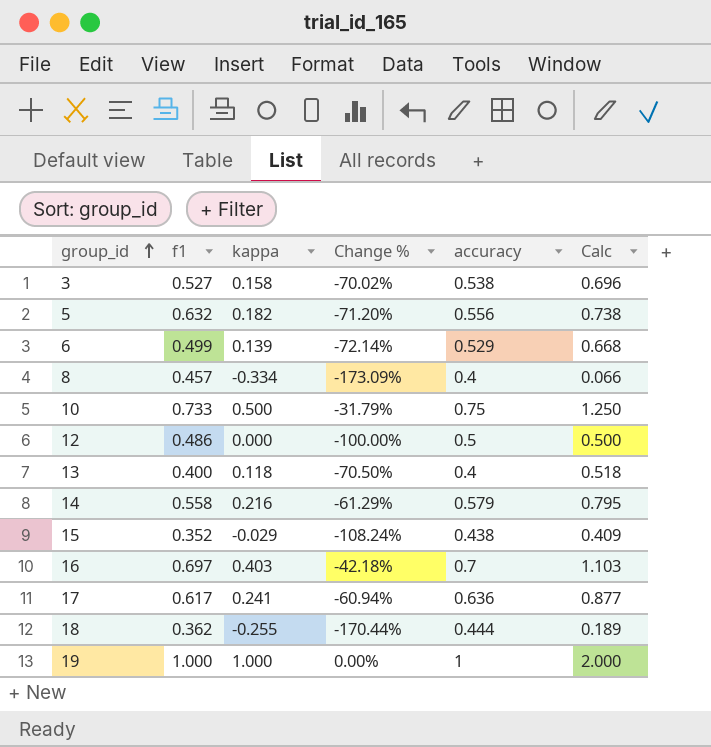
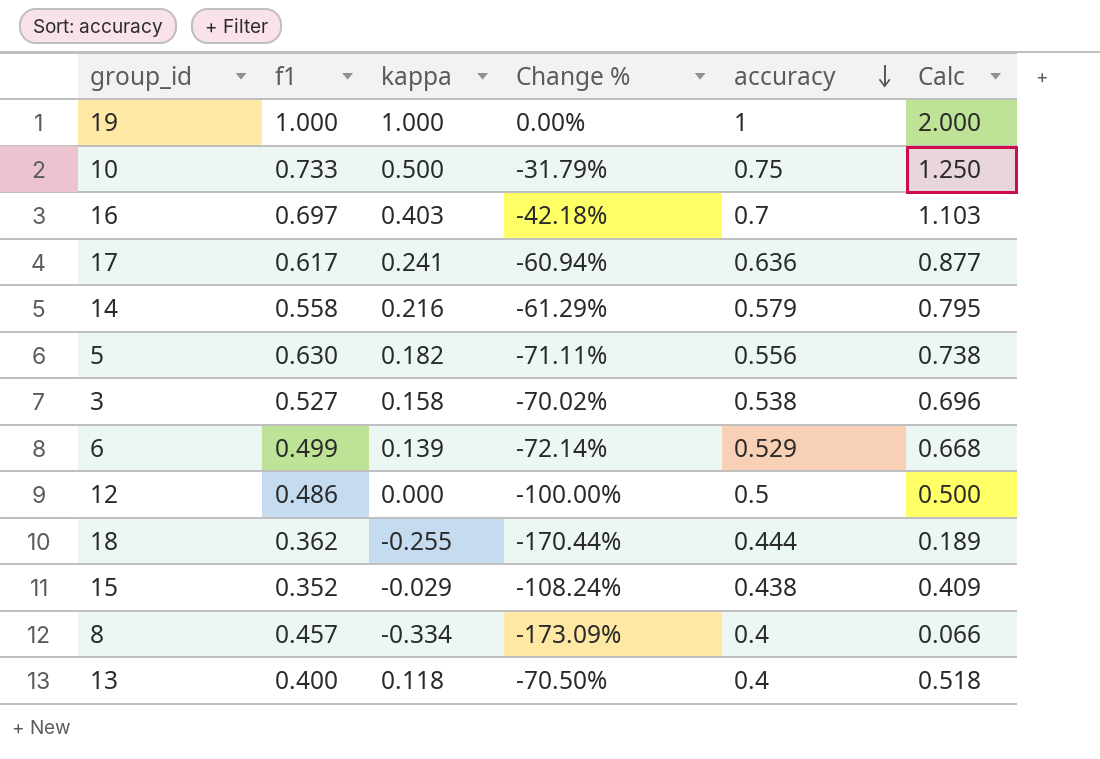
row order: group_id ascending -> accuracy descending
5 | f1: 0.632 -> 0.630
5 | Change %: -71.20% -> -71.11%

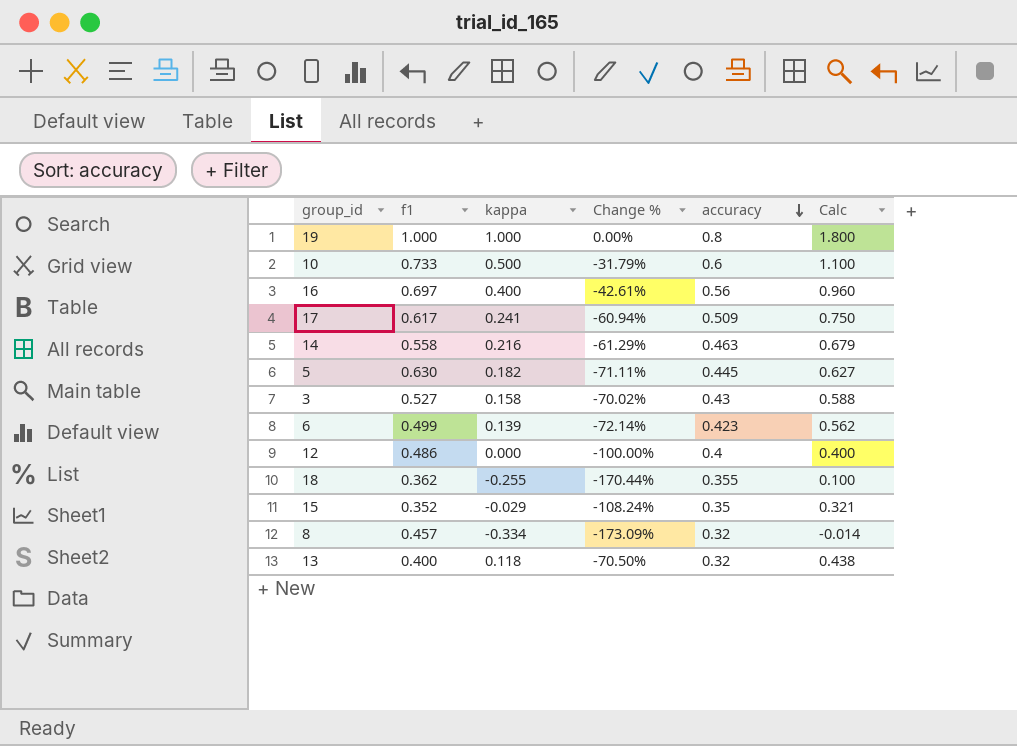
19 | accuracy: 1 -> 0.8
19 | Calc: 2.000 -> 1.800
10 | accuracy: 0.75 -> 0.6
10 | Calc: 1.250 -> 1.100
16 | kappa: 0.403 -> 0.400
16 | Change %: -42.18% -> -42.61%
16 | accuracy: 0.7 -> 0.56
16 | Calc: 1.103 -> 0.960
17 | accuracy: 0.636 -> 0.509
17 | Calc: 0.877 -> 0.750
14 | accuracy: 0.579 -> 0.463
14 | Calc: 0.795 -> 0.679
5 | accuracy: 0.556 -> 0.445
5 | Calc: 0.738 -> 0.627
3 | accuracy: 0.538 -> 0.43
3 | Calc: 0.696 -> 0.588
6 | accuracy: 0.529 -> 0.423
6 | Calc: 0.668 -> 0.562
12 | accuracy: 0.5 -> 0.4
12 | Calc: 0.500 -> 0.400
18 | accuracy: 0.444 -> 0.355
18 | Calc: 0.189 -> 0.100
15 | accuracy: 0.438 -> 0.35
15 | Calc: 0.409 -> 0.321
8 | accuracy: 0.4 -> 0.32
8 | Calc: 0.066 -> -0.014
13 | accuracy: 0.4 -> 0.32
13 | Calc: 0.518 -> 0.438

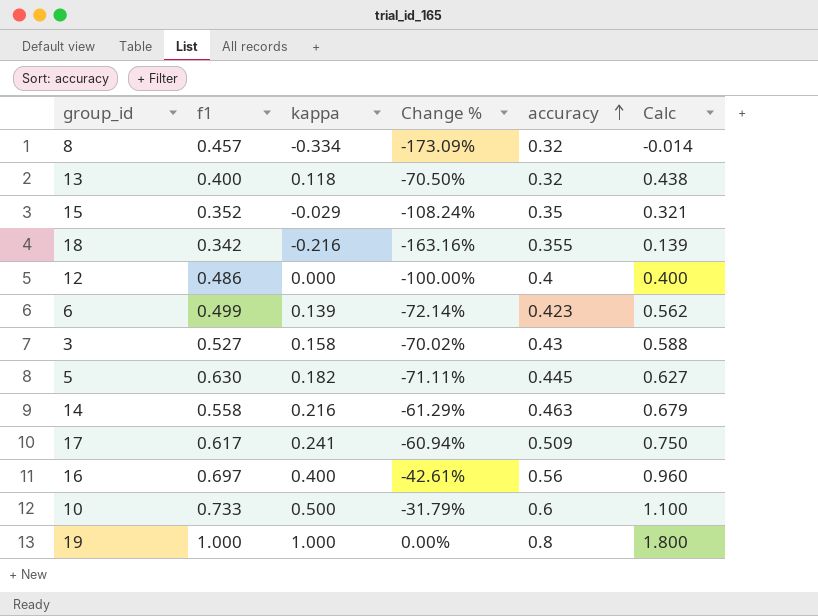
row order: accuracy descending -> accuracy ascending
18 | f1: 0.362 -> 0.342
18 | kappa: -0.255 -> -0.216
18 | Change %: -170.44% -> -163.16%
18 | Calc: 0.100 -> 0.139

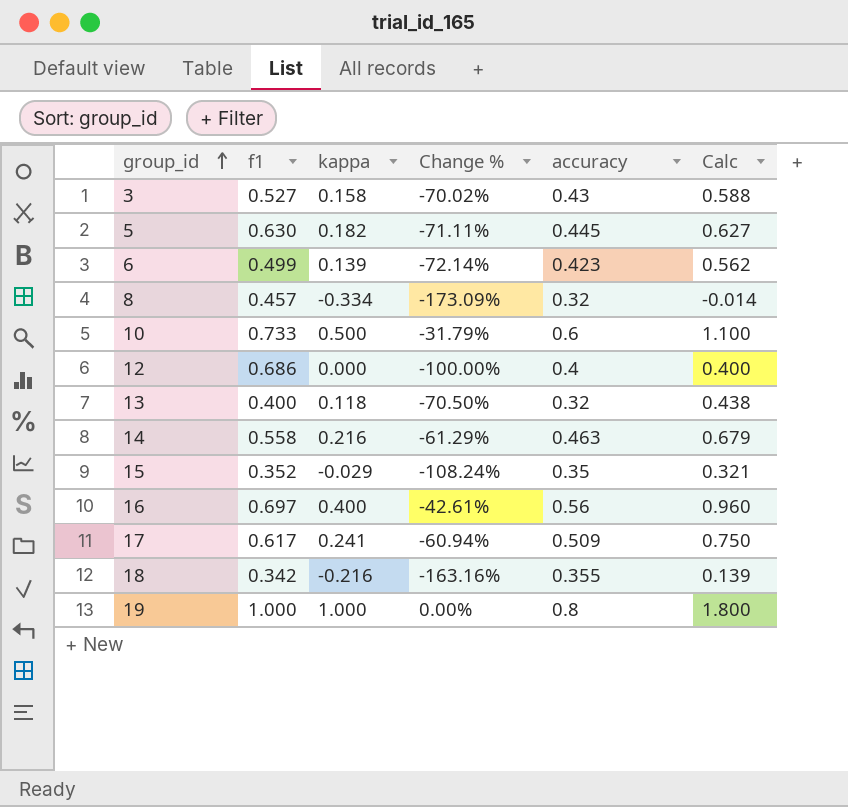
row order: accuracy ascending -> group_id ascending
12 | f1: 0.486 -> 0.686

